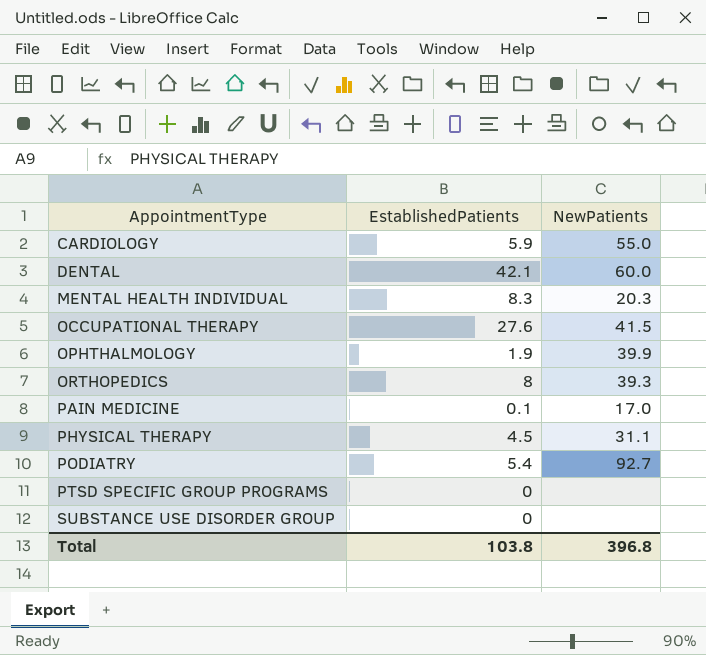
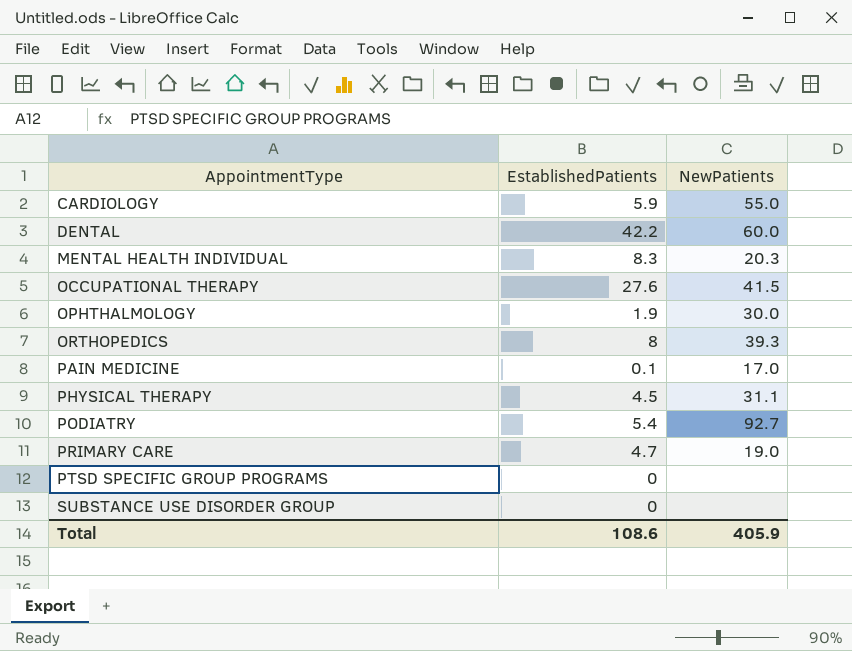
DENTAL | EstablishedPatients: 42.1 -> 42.2
OPHTHALMOLOGY | NewPatients: 39.9 -> 30.0
row PRIMARY CARE: none -> 4.7 | 19.0
Total | EstablishedPatients: 103.8 -> 108.6
Total | NewPatients: 396.8 -> 405.9

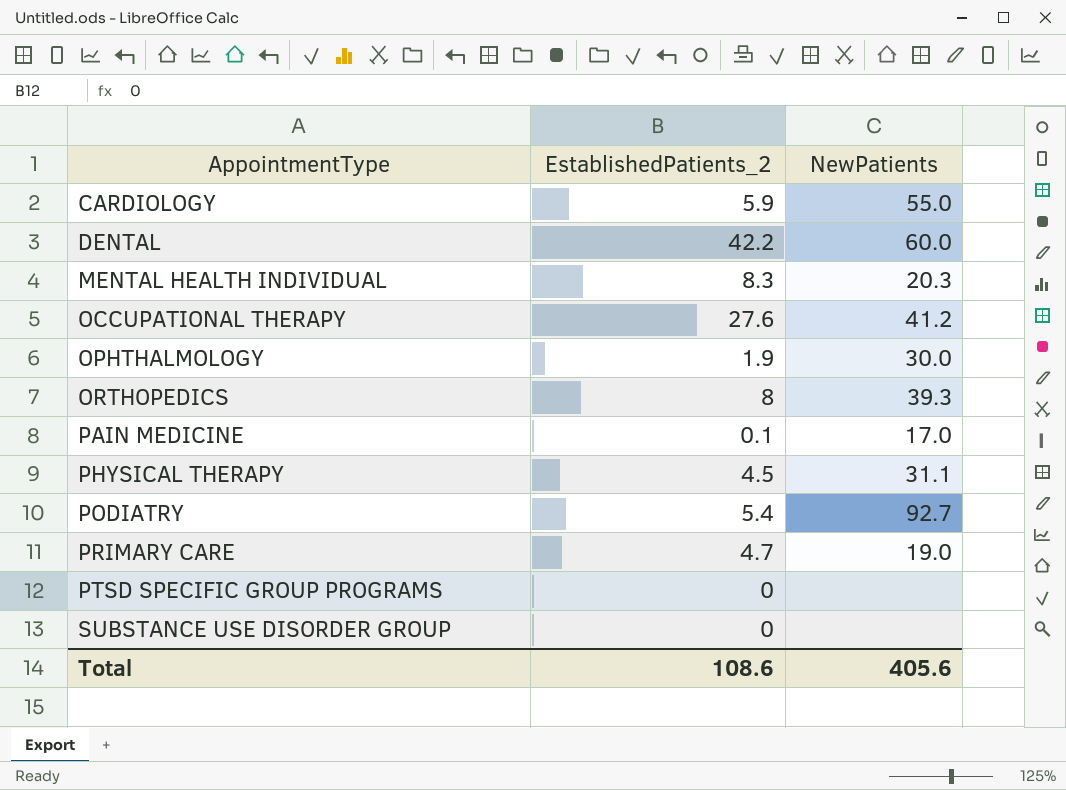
column name: EstablishedPatients -> EstablishedPatients_2
OCCUPATIONAL THERAPY | NewPatients: 41.5 -> 41.2
Total | NewPatients: 405.9 -> 405.6

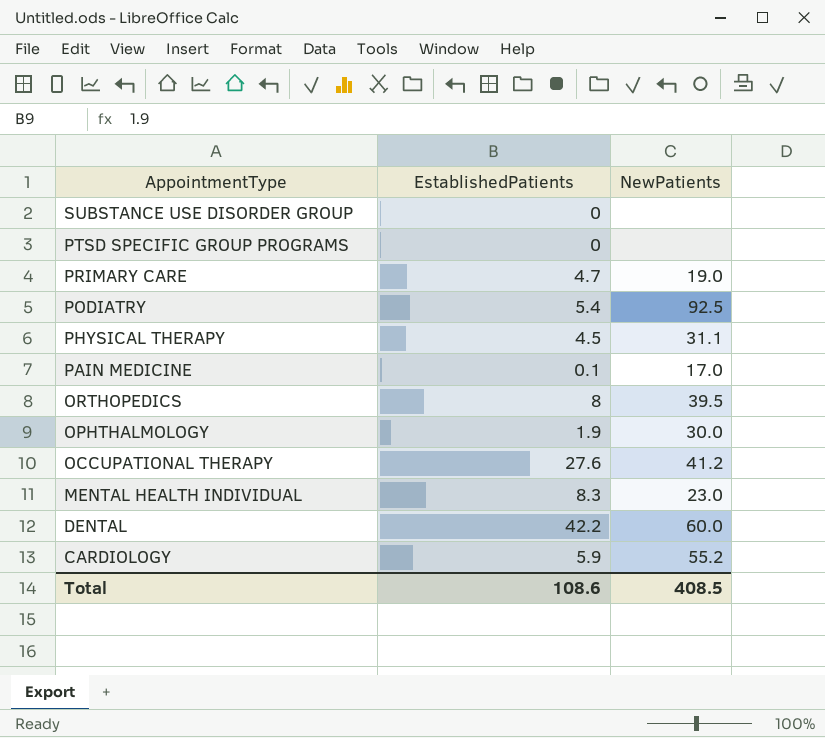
row order: AppointmentType ascending -> AppointmentType descending
column name: EstablishedPatients_2 -> EstablishedPatients
PODIATRY | NewPatients: 92.7 -> 92.5
ORTHOPEDICS | NewPatients: 39.3 -> 39.5
MENTAL HEALTH INDIVIDUAL | NewPatients: 20.3 -> 23.0
CARDIOLOGY | NewPatients: 55.0 -> 55.2
Total | NewPatients: 405.6 -> 408.5

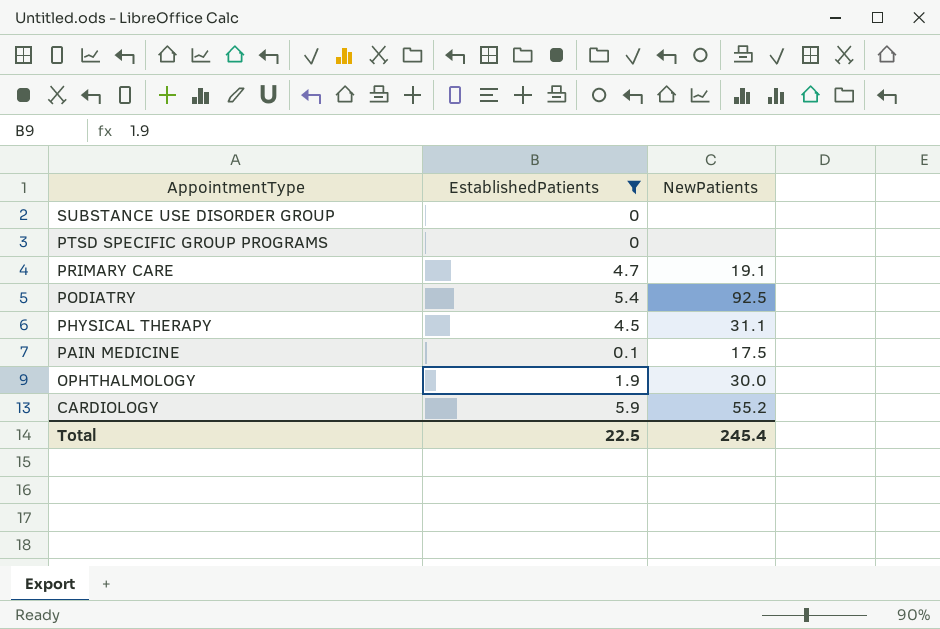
filter: none -> EstablishedPatients <= 5.9
PRIMARY CARE | NewPatients: 19.0 -> 19.1
PAIN MEDICINE | NewPatients: 17.0 -> 17.5
Total | EstablishedPatients: 108.6 -> 22.5
Total | NewPatients: 408.5 -> 245.4

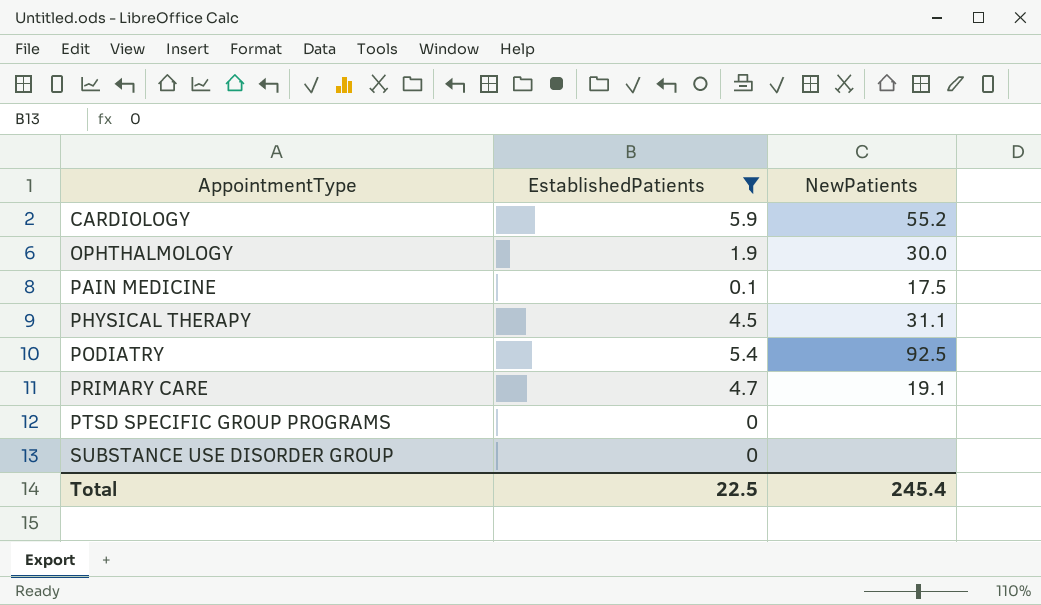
row order: AppointmentType descending -> AppointmentType ascending

